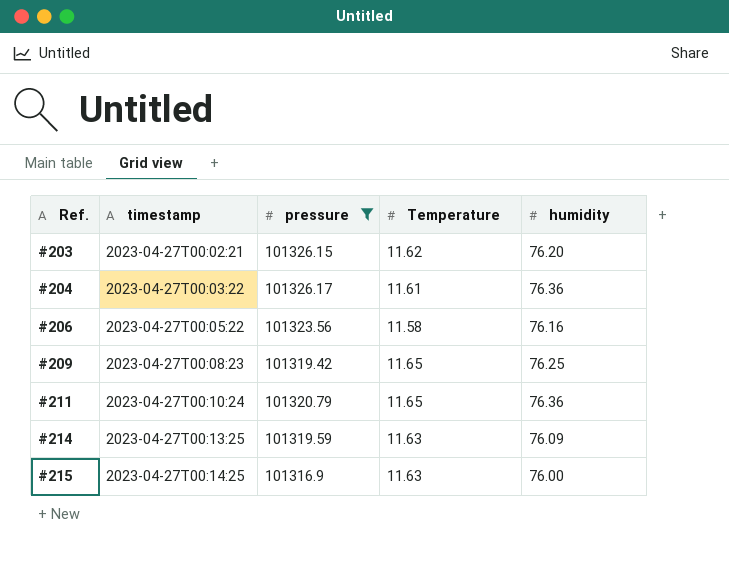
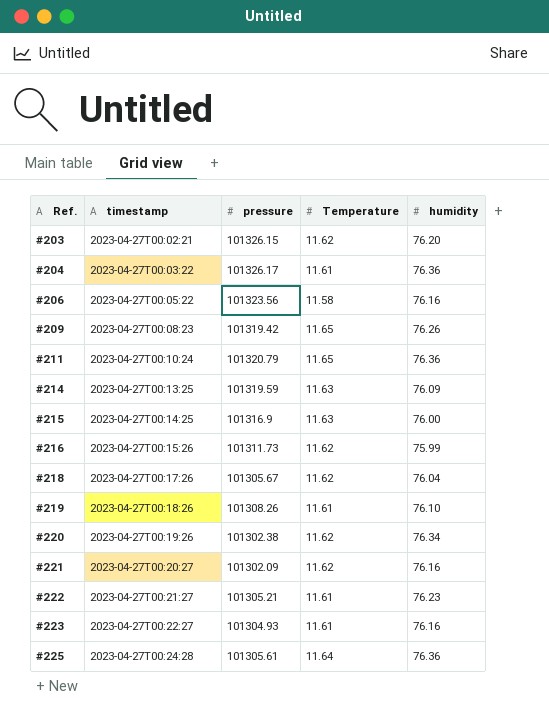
filter: pressure >= 101316.9 -> none
#209 | humidity: 76.25 -> 76.26

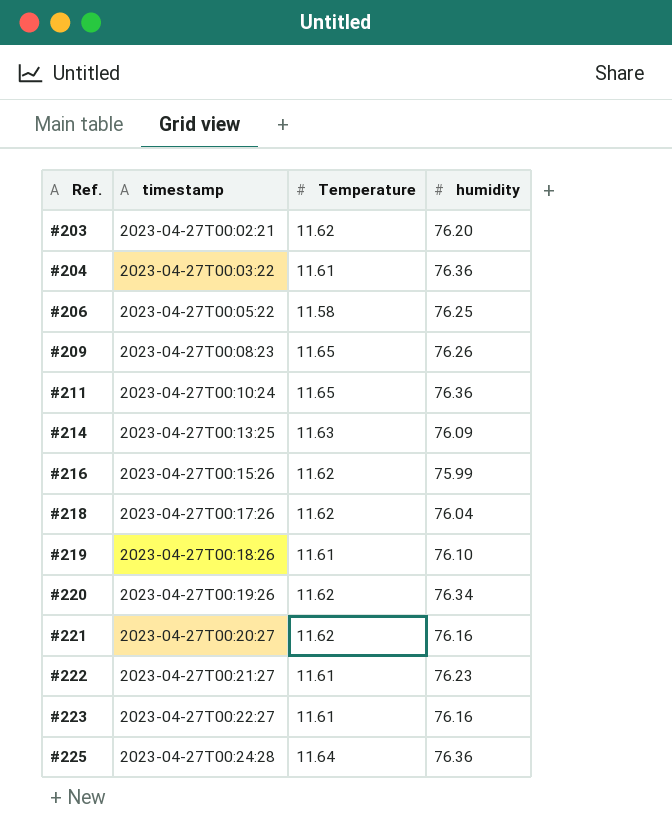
column pressure | position: 3 -> none
row #215: 2023-04-27T00:14:25 | 101316.9 | 11.63 | 76.00 -> none
#206 | humidity: 76.16 -> 76.25

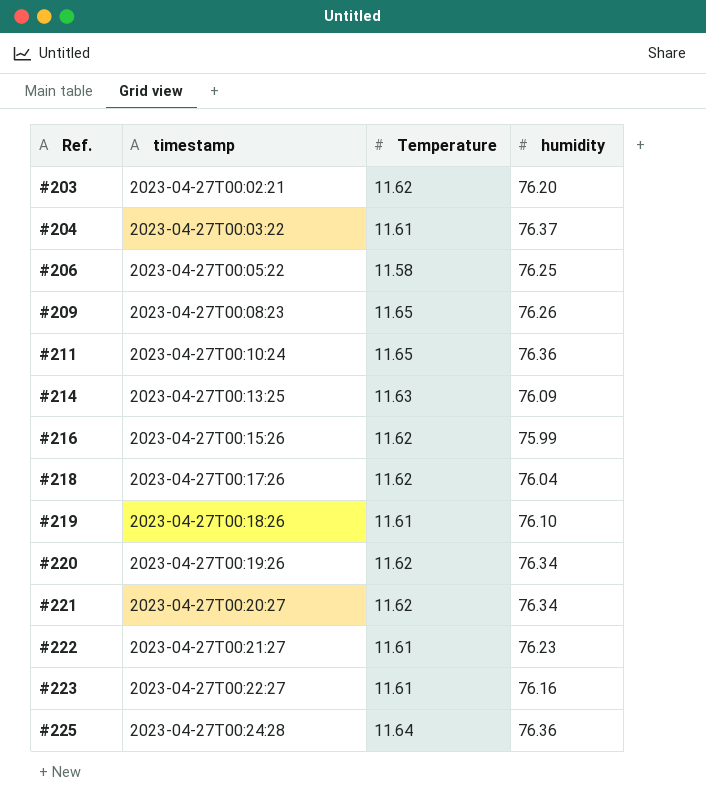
#204 | humidity: 76.36 -> 76.37
#221 | humidity: 76.16 -> 76.34

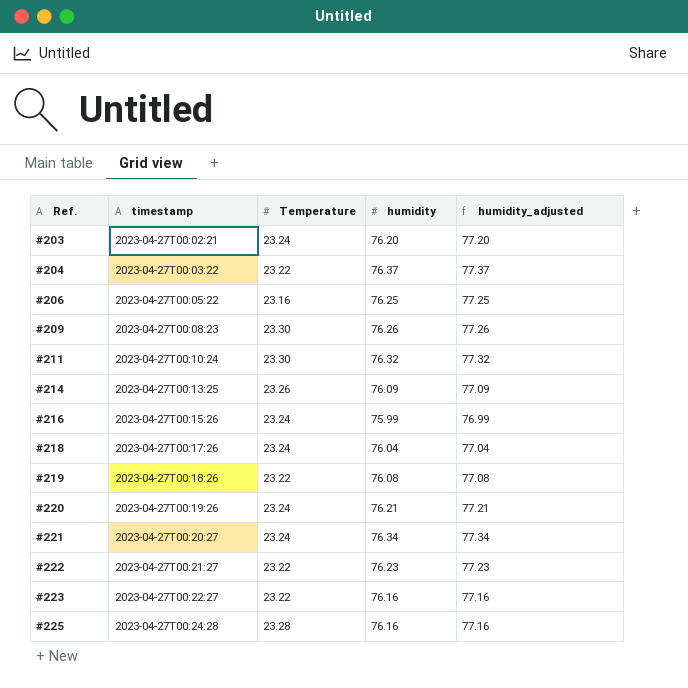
column humidity_adjusted | formula: none -> [humidity] + 1
#203 | Temperature: 11.62 -> 23.24
#204 | Temperature: 11.61 -> 23.22
#206 | Temperature: 11.58 -> 23.16
#209 | Temperature: 11.65 -> 23.30
#211 | Temperature: 11.65 -> 23.30
#211 | humidity: 76.36 -> 76.32
#214 | Temperature: 11.63 -> 23.26
#216 | Temperature: 11.62 -> 23.24
#218 | Temperature: 11.62 -> 23.24
#219 | Temperature: 11.61 -> 23.22
#219 | humidity: 76.10 -> 76.08
#220 | Temperature: 11.62 -> 23.24
#220 | humidity: 76.34 -> 76.21
#221 | Temperature: 11.62 -> 23.24
#222 | Temperature: 11.61 -> 23.22
#223 | Temperature: 11.61 -> 23.22
#225 | Temperature: 11.64 -> 23.28
#225 | humidity: 76.36 -> 76.16

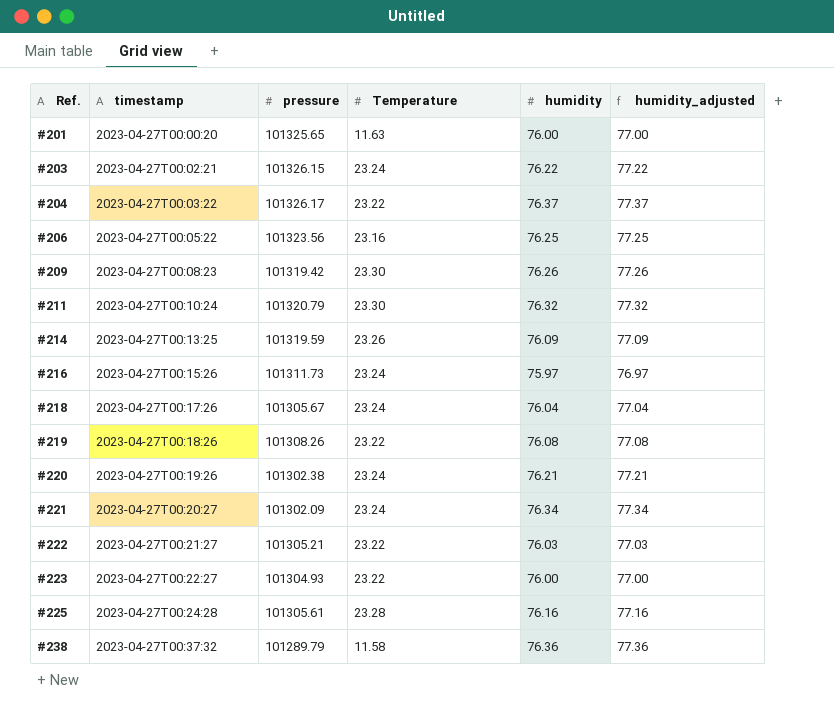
column pressure | position: none -> 3
row #201: none -> 2023-04-27T00:00:20 | 101325.65 | 11.63 | 76.00 | 77.00
#203 | humidity: 76.20 -> 76.22
#203 | humidity_adjusted: 77.20 -> 77.22
#216 | humidity: 75.99 -> 75.97
#216 | humidity_adjusted: 76.99 -> 76.97
#222 | humidity: 76.23 -> 76.03
#222 | humidity_adjusted: 77.23 -> 77.03
#223 | humidity: 76.16 -> 76.00
#223 | humidity_adjusted: 77.16 -> 77.00
row #238: none -> 2023-04-27T00:37:32 | 101289.79 | 11.58 | 76.36 | 77.36

